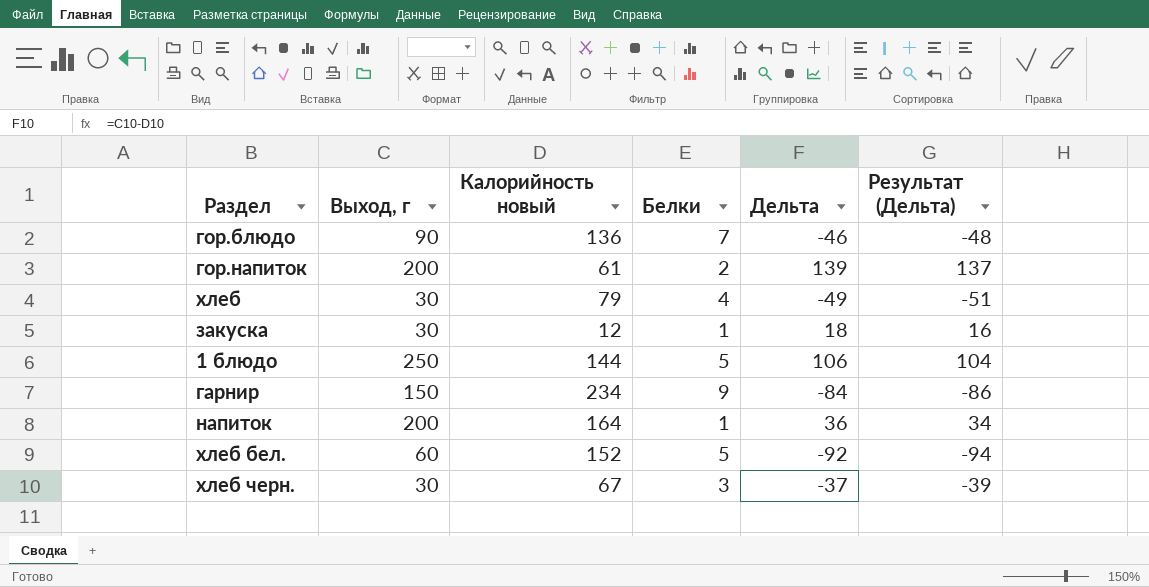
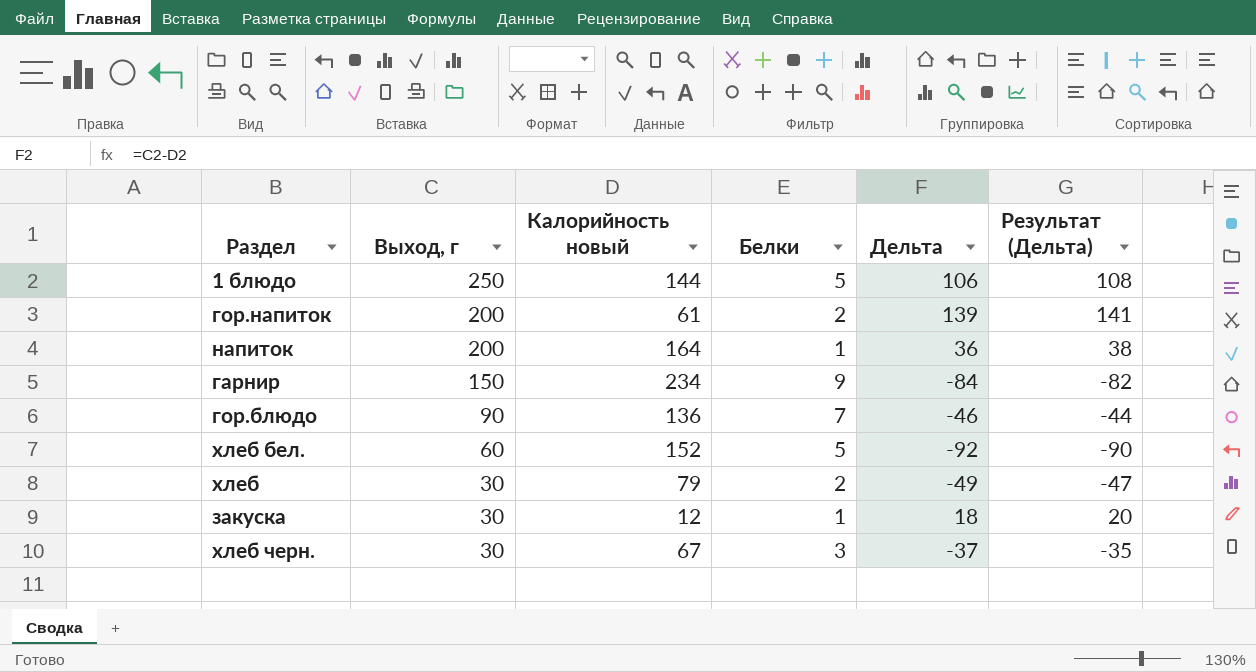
row order: none -> Выход, г descending
column Результат (Дельта) | formula: [Дельта] - 2 -> [Дельта] + 2
хлеб | Белки: 4 -> 2

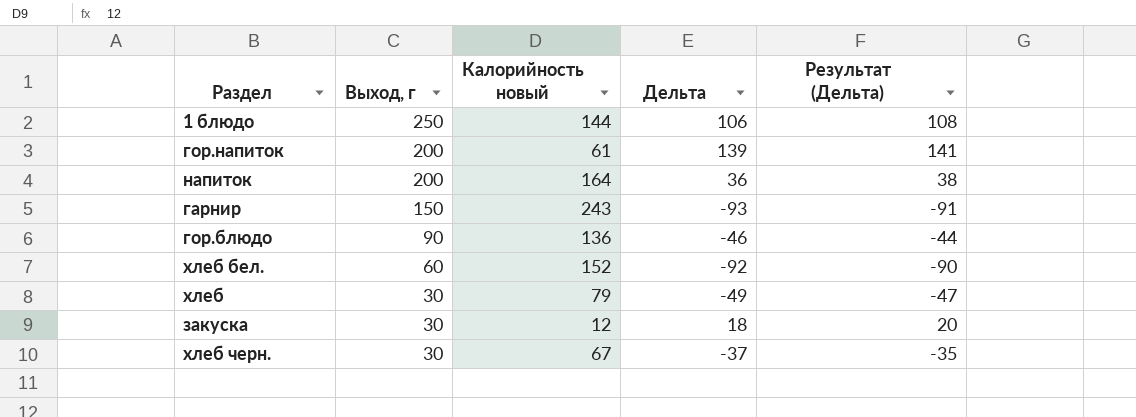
column Белки | position: 4 -> none
гарнир | Калорийность новый: 234 -> 243
гарнир | Дельта: -84 -> -93
гарнир | Результат (Дельта): -82 -> -91

